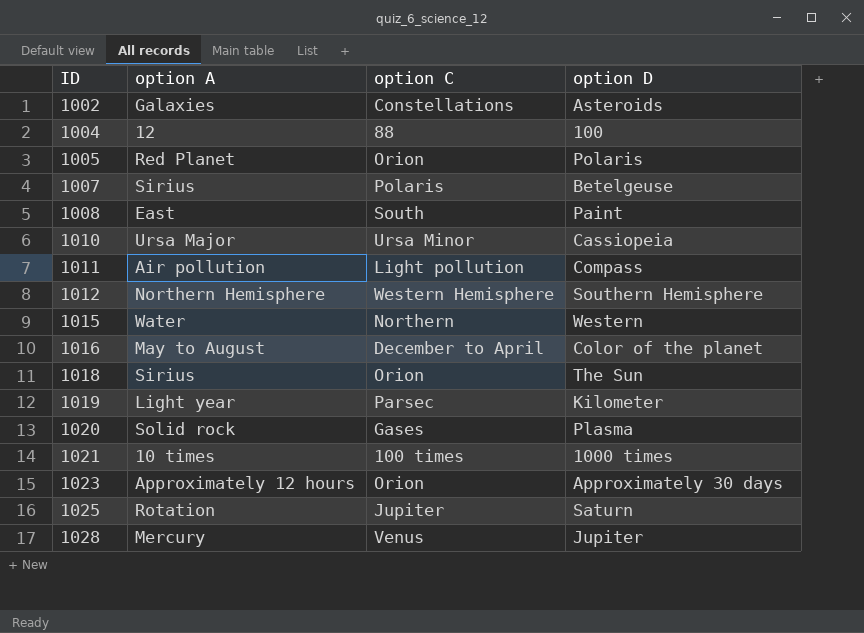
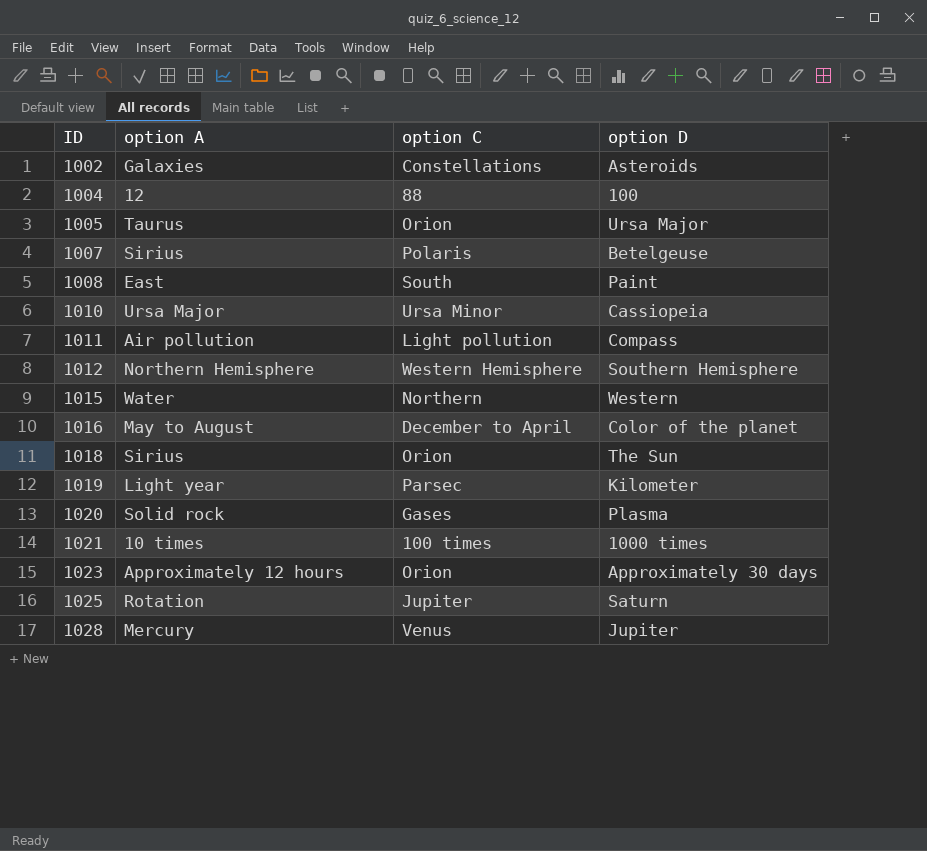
1005 | option A: Red Planet -> Taurus
1005 | option D: Polaris -> Ursa Major

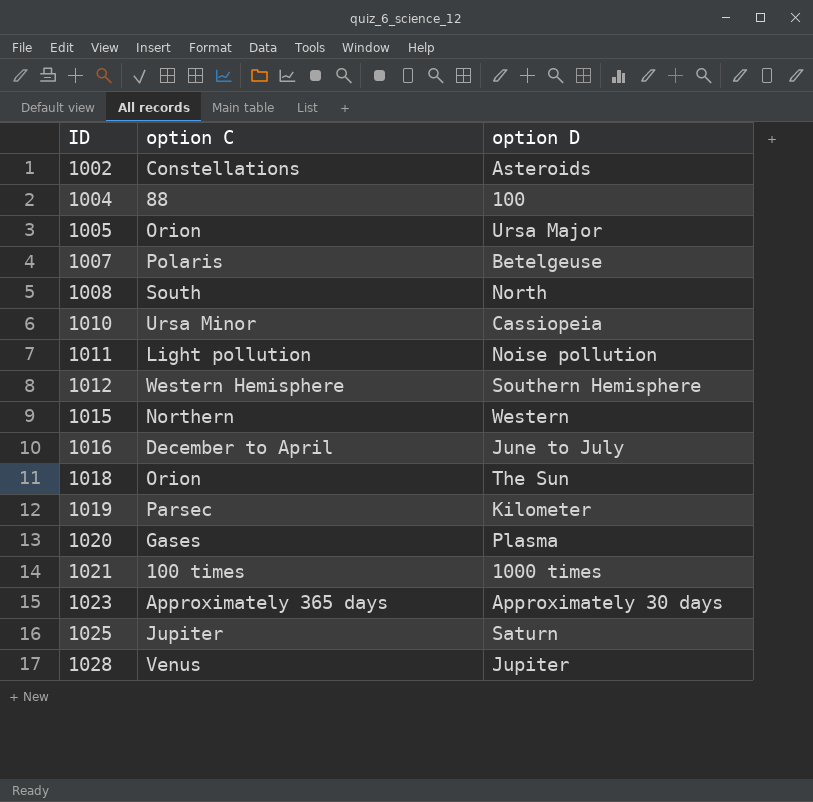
column option A | position: 2 -> none
1008 | option D: Paint -> North
1011 | option D: Compass -> Noise pollution
1016 | option D: Color of the planet -> June to July
1023 | option C: Orion -> Approximately 365 days

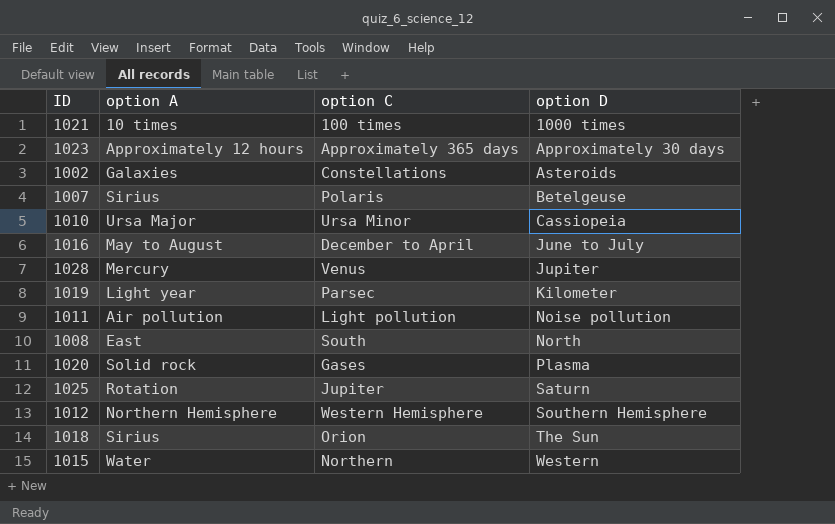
row order: ID ascending -> option D ascending
column option A | position: none -> 2
row 1004: 88 | 100 -> none
row 1005: Orion | Ursa Major -> none

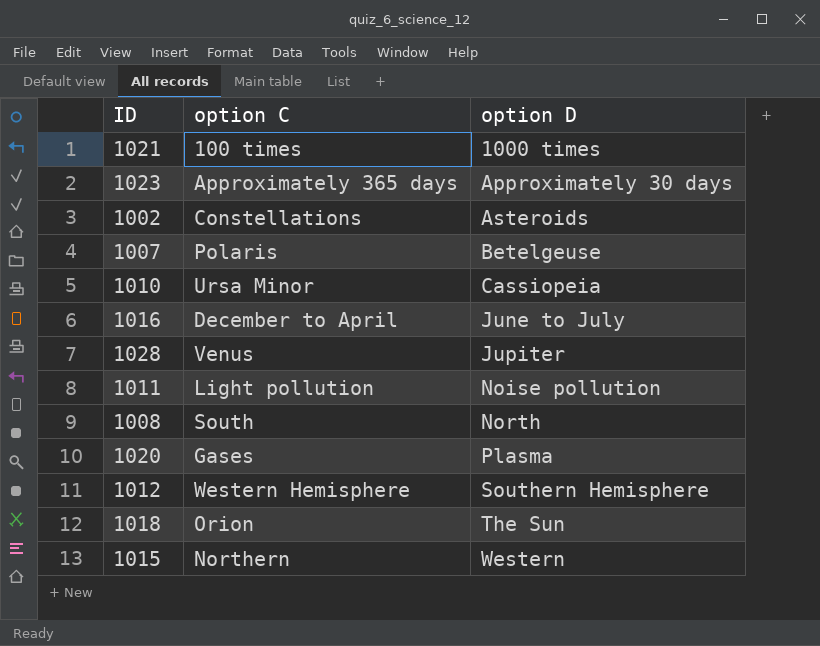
column option A | position: 2 -> none
row 1019: Light year | Parsec | Kilometer -> none
row 1025: Rotation | Jupiter | Saturn -> none

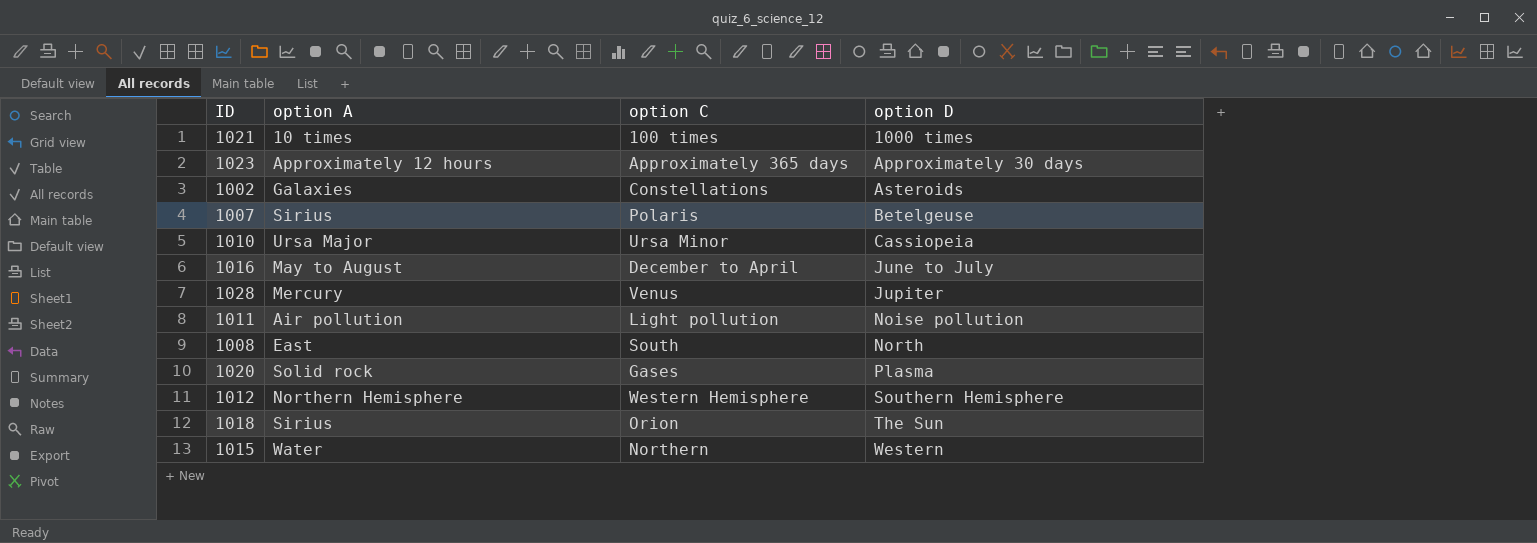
column option A | position: none -> 2

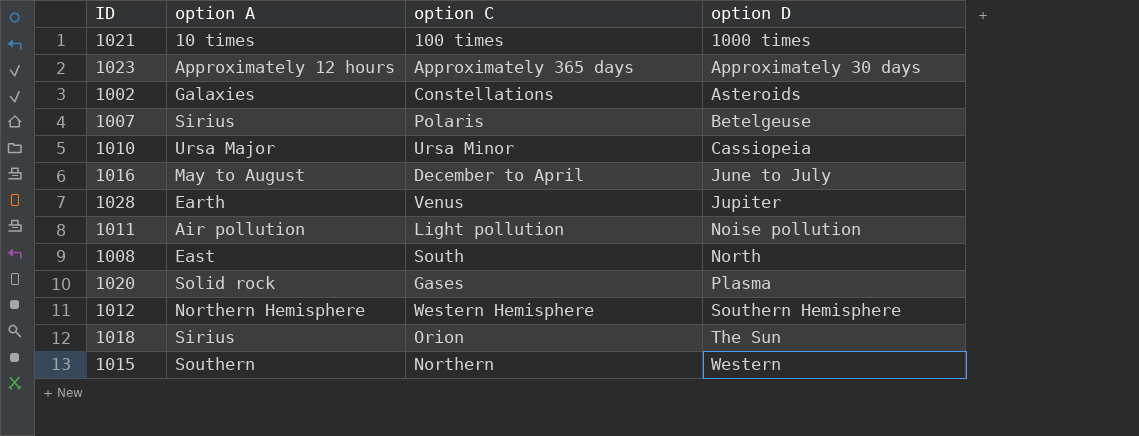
1028 | option A: Mercury -> Earth
1015 | option A: Water -> Southern

